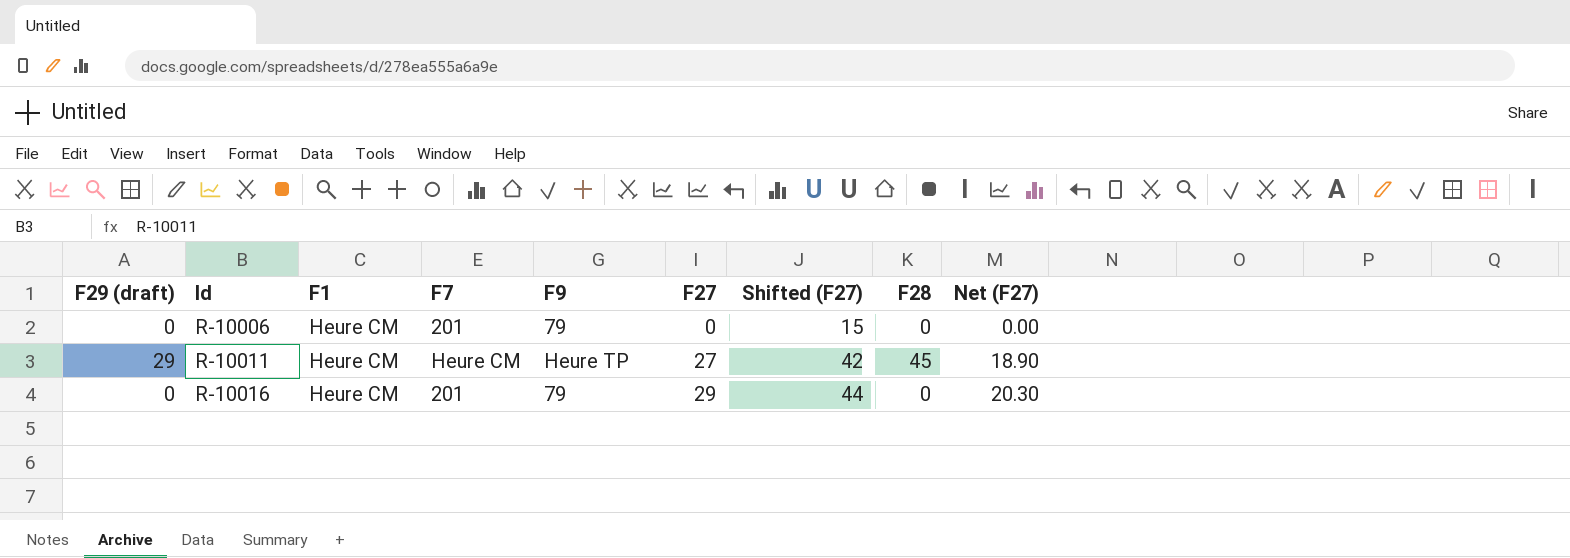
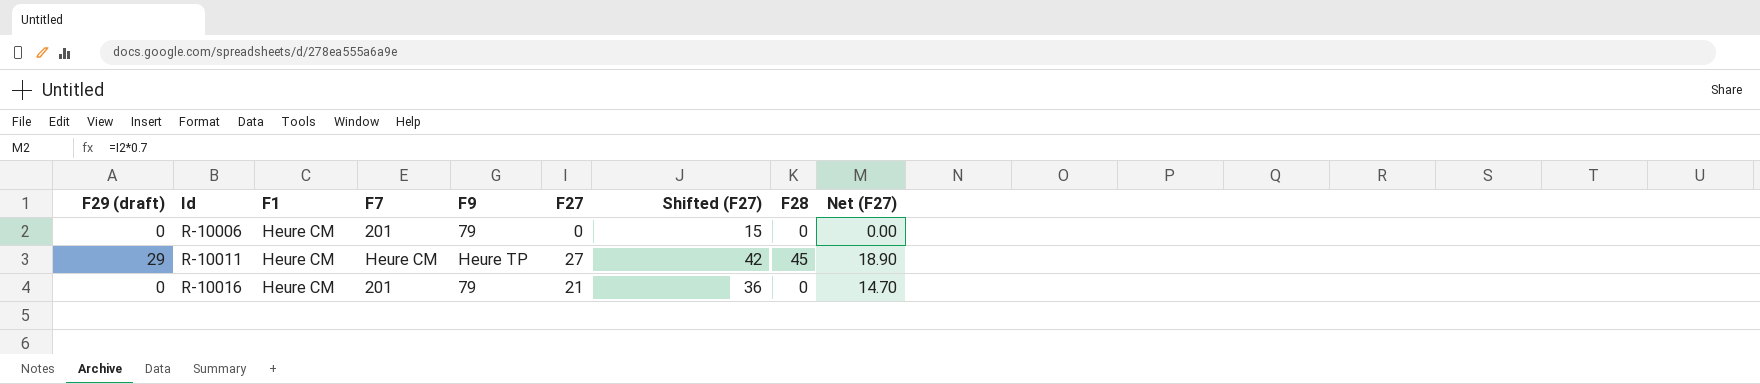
R-10016 | F27: 29 -> 21
R-10016 | Shifted (F27): 44 -> 36
R-10016 | Net (F27): 20.30 -> 14.70

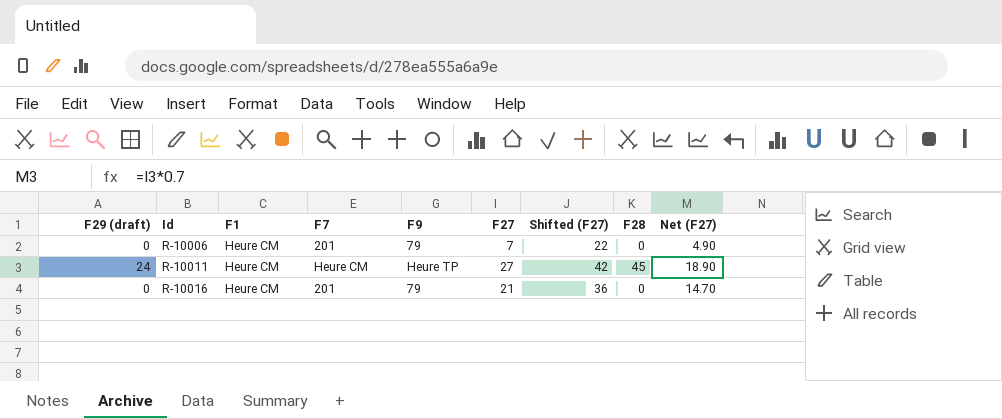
R-10006 | F27: 0 -> 7
R-10006 | Shifted (F27): 15 -> 22
R-10006 | Net (F27): 0.00 -> 4.90
R-10011 | F29 (draft): 29 -> 24

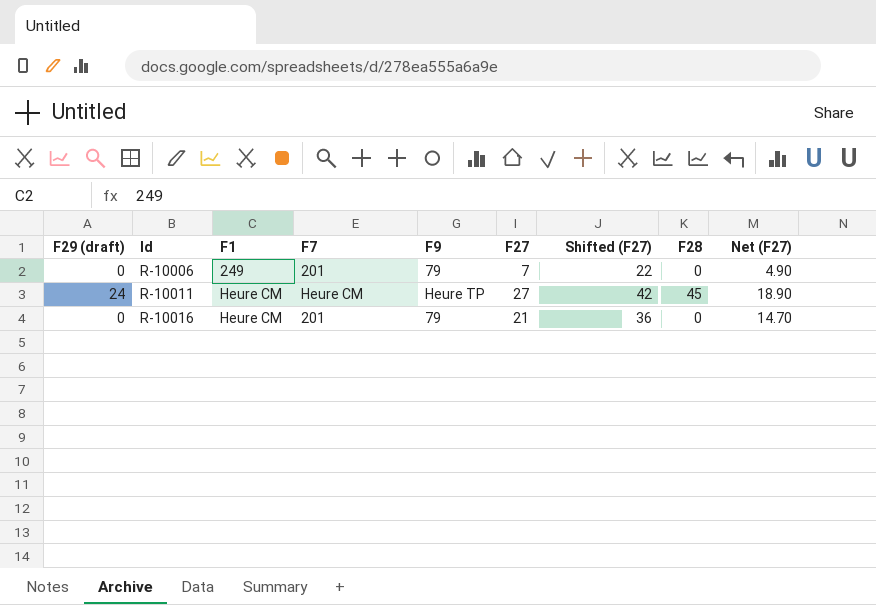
R-10006 | F1: Heure CM -> 249

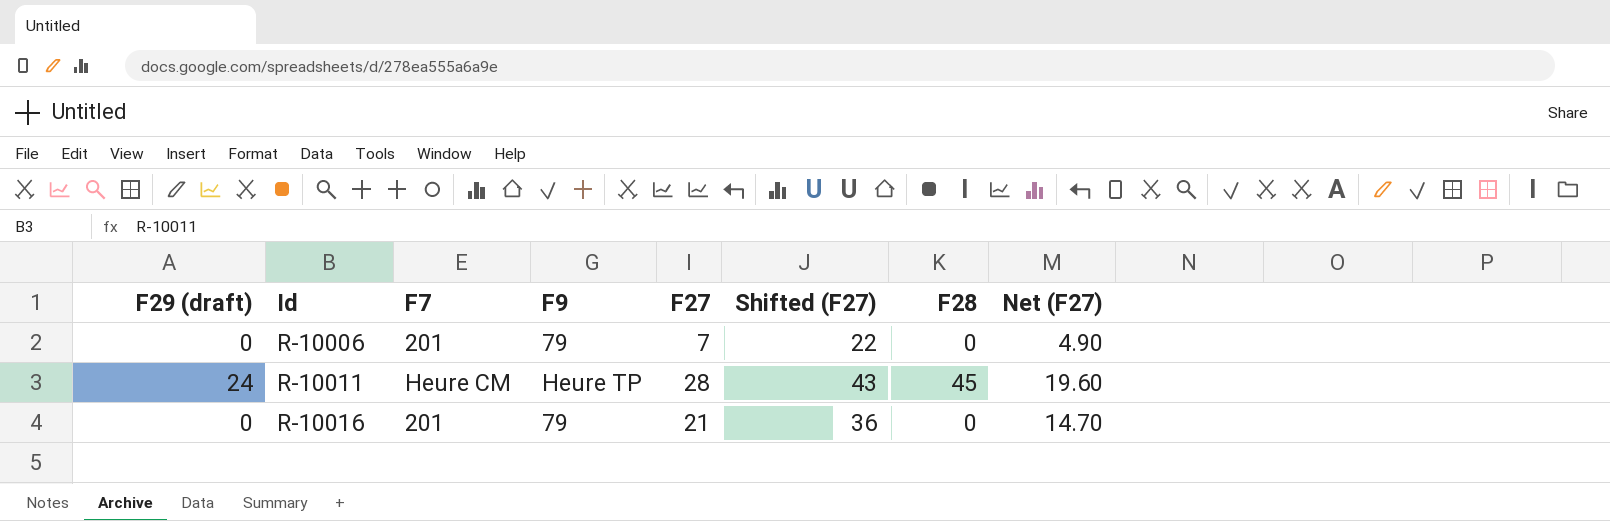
column F1 | position: 3 -> none
R-10011 | F27: 27 -> 28
R-10011 | Shifted (F27): 42 -> 43
R-10011 | Net (F27): 18.90 -> 19.60

